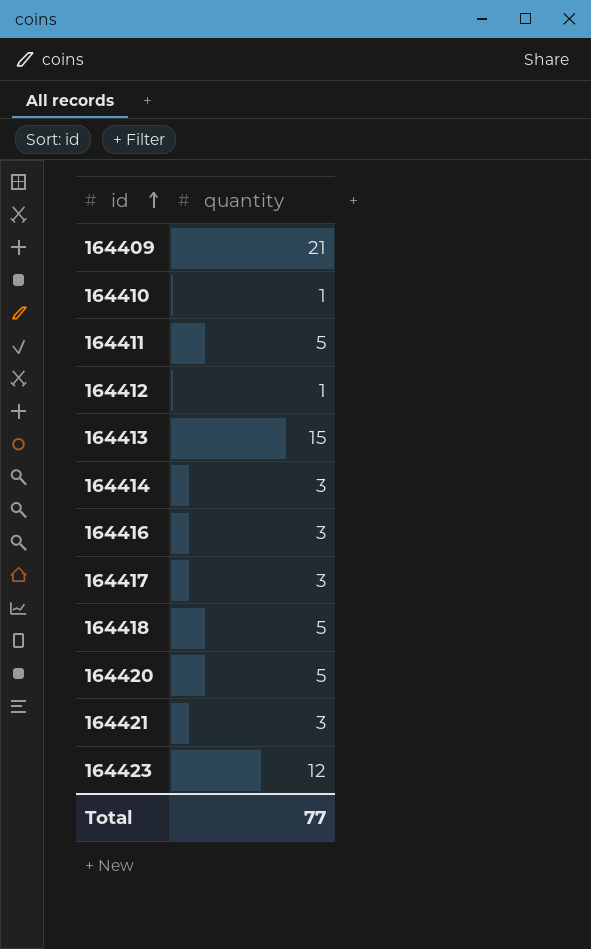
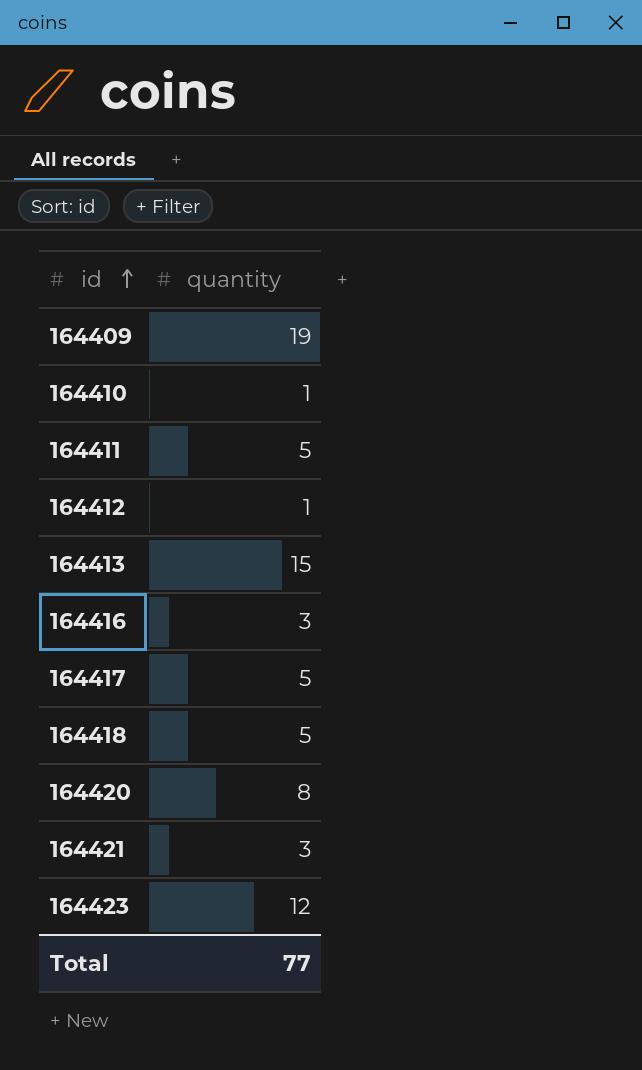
row 164414: 3 -> none
164409 | quantity: 21 -> 19
164417 | quantity: 3 -> 5
164420 | quantity: 5 -> 8

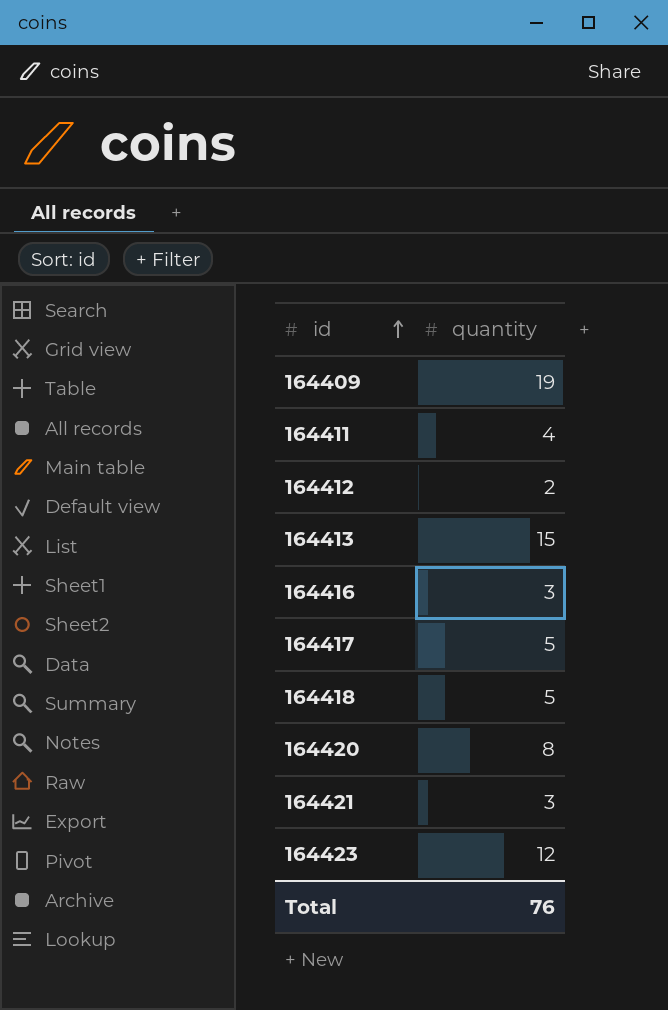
row 164410: 1 -> none
164411 | quantity: 5 -> 4
164412 | quantity: 1 -> 2
Total | quantity: 77 -> 76

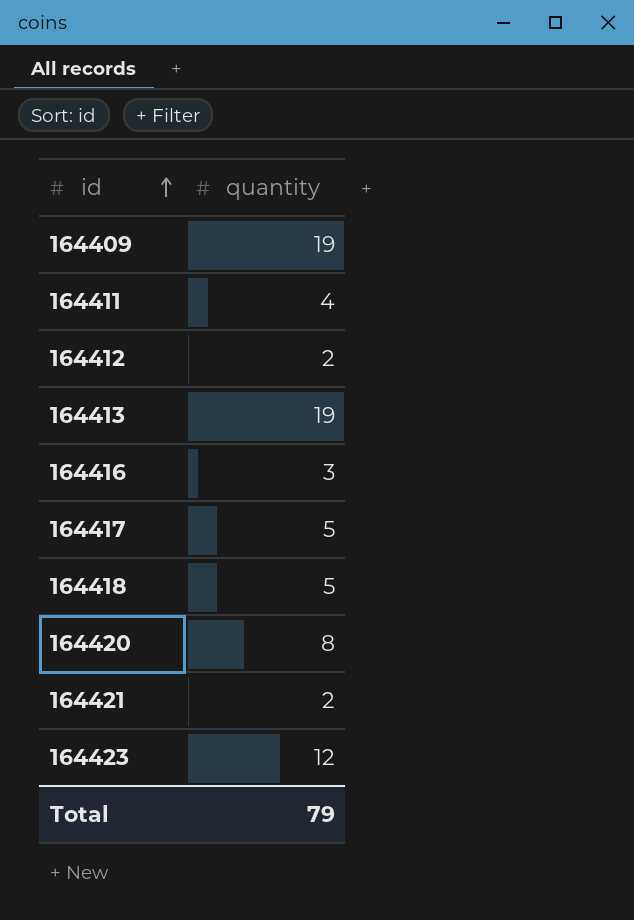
164413 | quantity: 15 -> 19
164421 | quantity: 3 -> 2
Total | quantity: 76 -> 79

